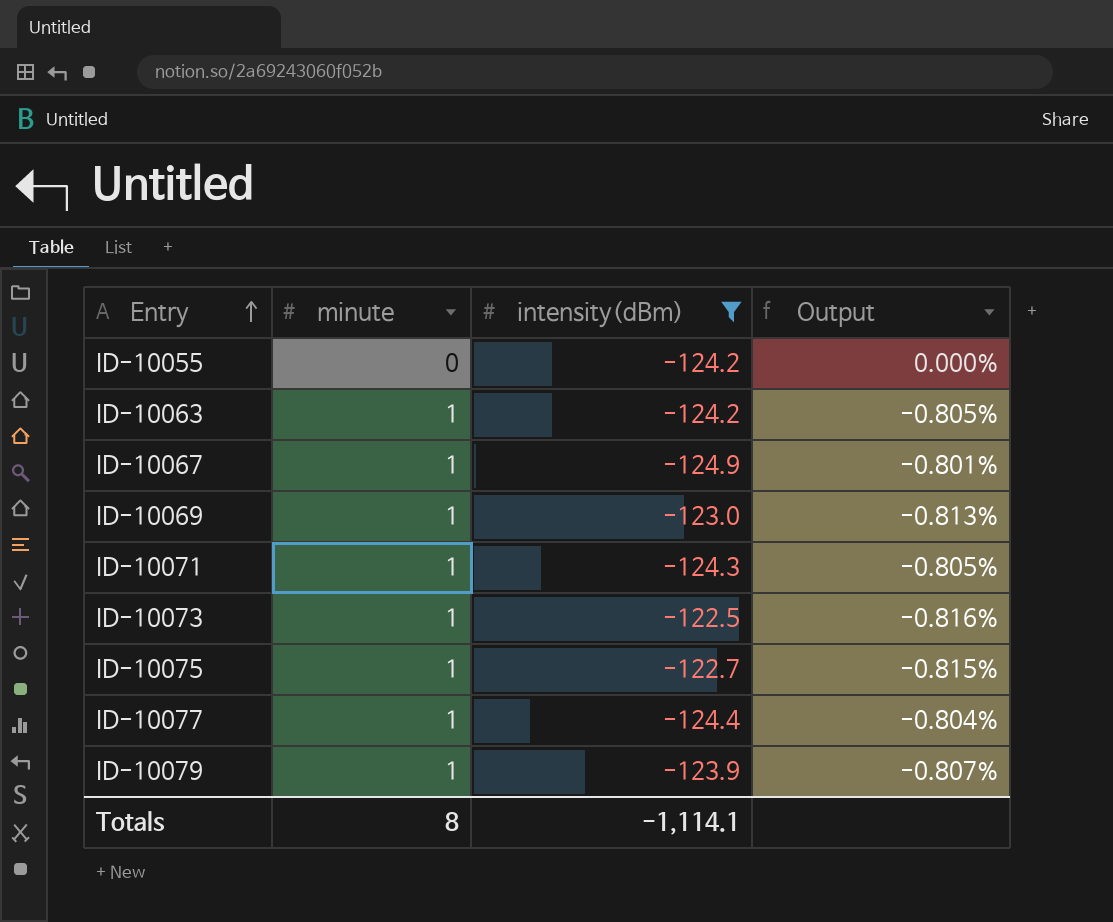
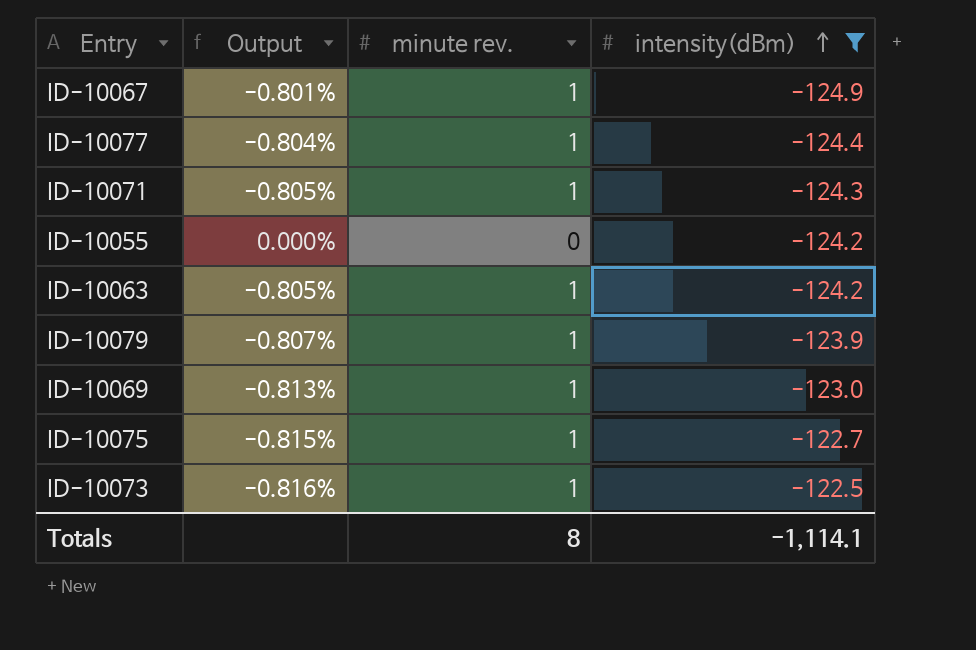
row order: Entry ascending -> intensity(dBm) ascending
column Output | position: 4 -> 2
column name: minute -> minute rev.

